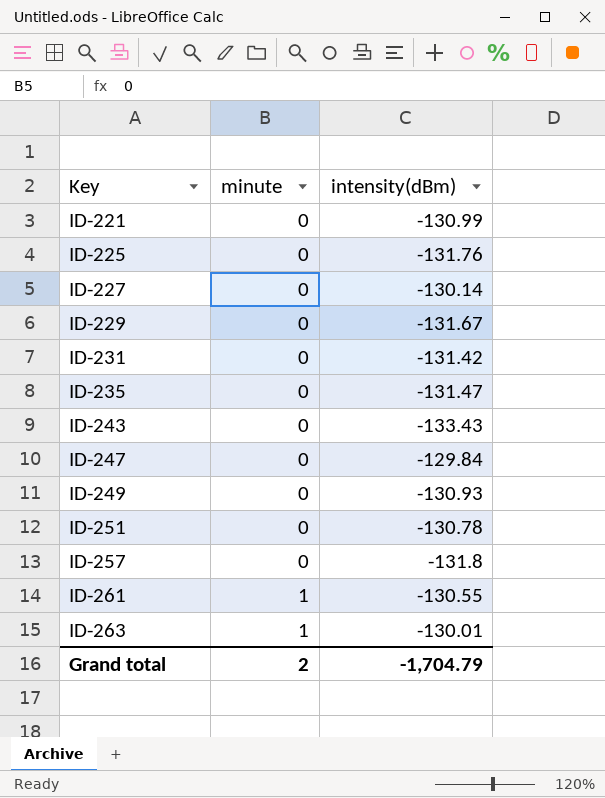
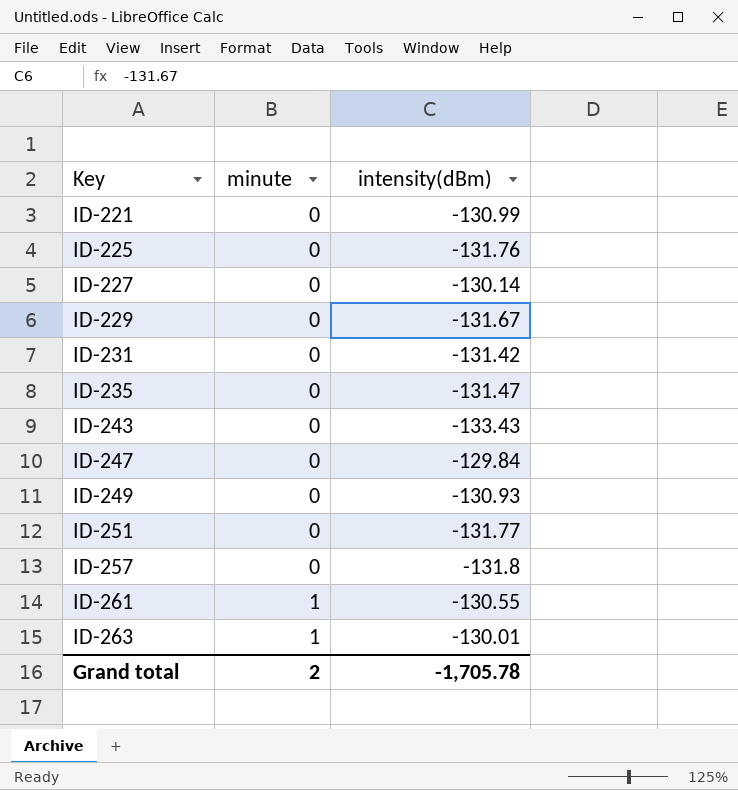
ID-251 | intensity(dBm): -130.78 -> -131.77
Grand total | intensity(dBm): -1,704.79 -> -1,705.78

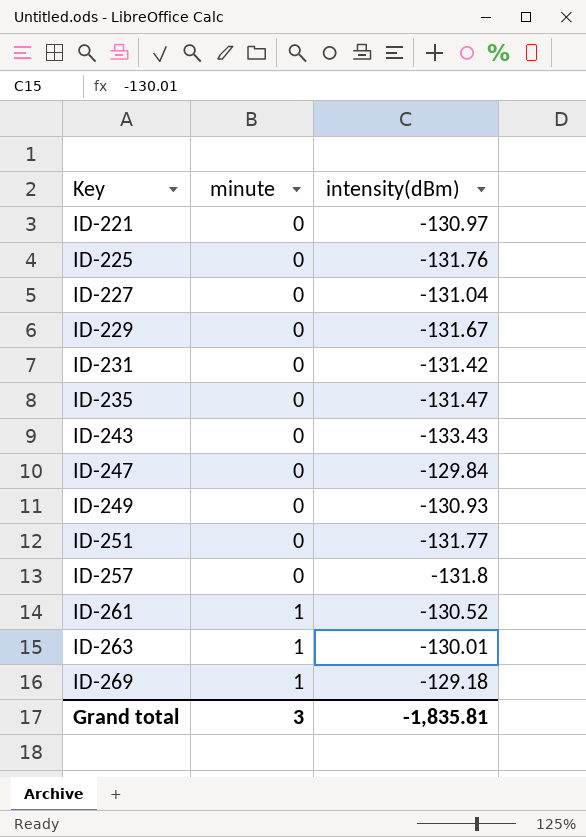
ID-221 | intensity(dBm): -130.99 -> -130.97
ID-227 | intensity(dBm): -130.14 -> -131.04
ID-261 | intensity(dBm): -130.55 -> -130.52
row ID-269: none -> 1 | -129.18
Grand total | minute: 2 -> 3
Grand total | intensity(dBm): -1,705.78 -> -1,835.81

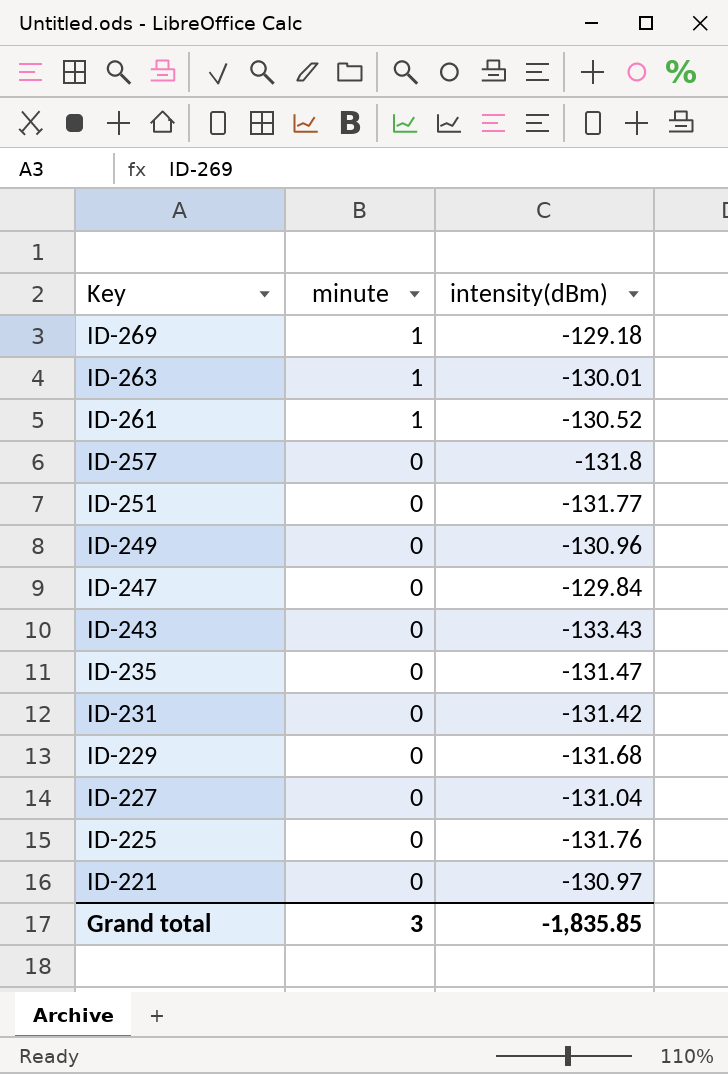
row order: Key ascending -> Key descending
ID-249 | intensity(dBm): -130.93 -> -130.96
ID-229 | intensity(dBm): -131.67 -> -131.68
Grand total | intensity(dBm): -1,835.81 -> -1,835.85

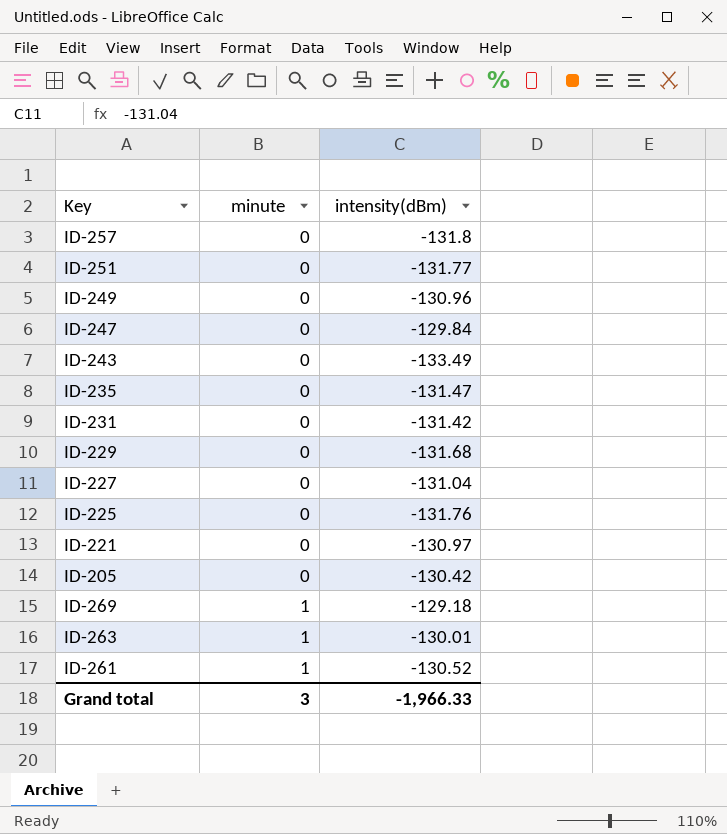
row order: Key descending -> minute ascending
ID-243 | intensity(dBm): -133.43 -> -133.49
row ID-205: none -> 0 | -130.42
Grand total | intensity(dBm): -1,835.85 -> -1,966.33

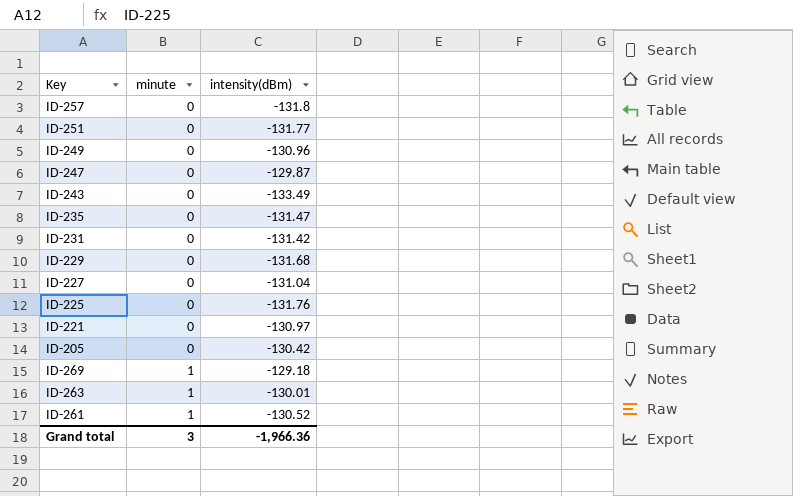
ID-247 | intensity(dBm): -129.84 -> -129.87
Grand total | intensity(dBm): -1,966.33 -> -1,966.36

